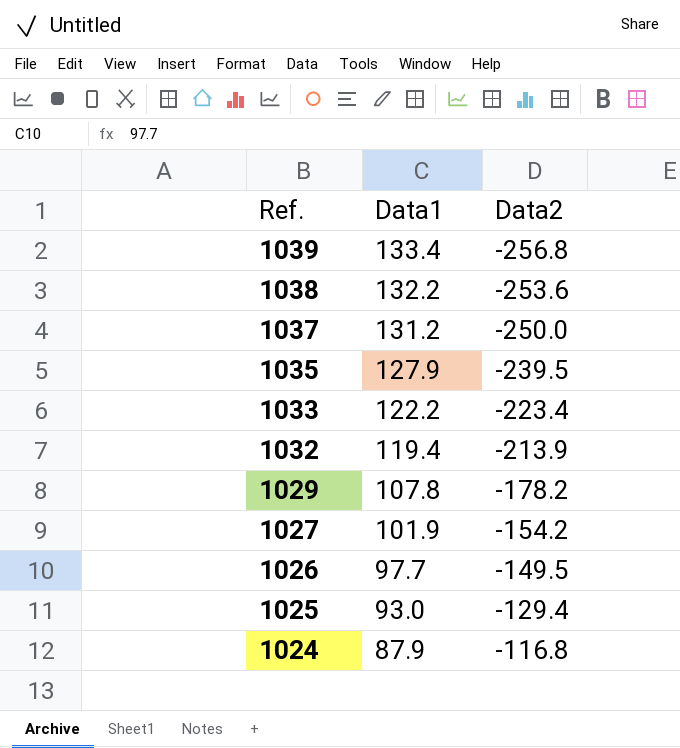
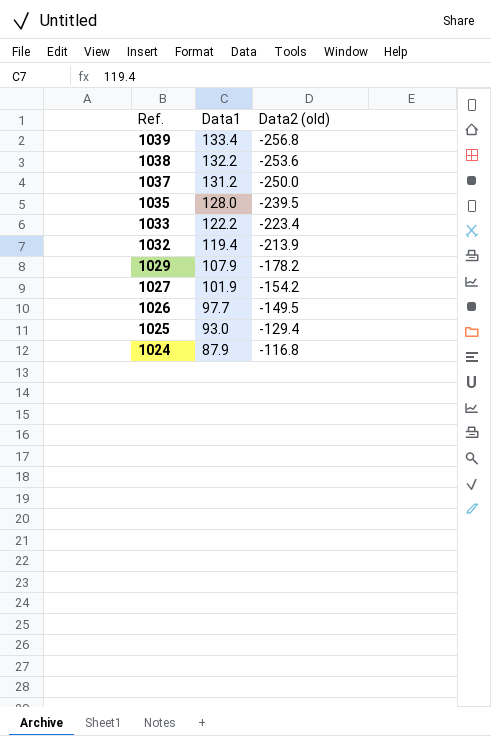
column name: Data2 -> Data2 (old)
1035 | Data1: 127.9 -> 128.0
1029 | Data1: 107.8 -> 107.9

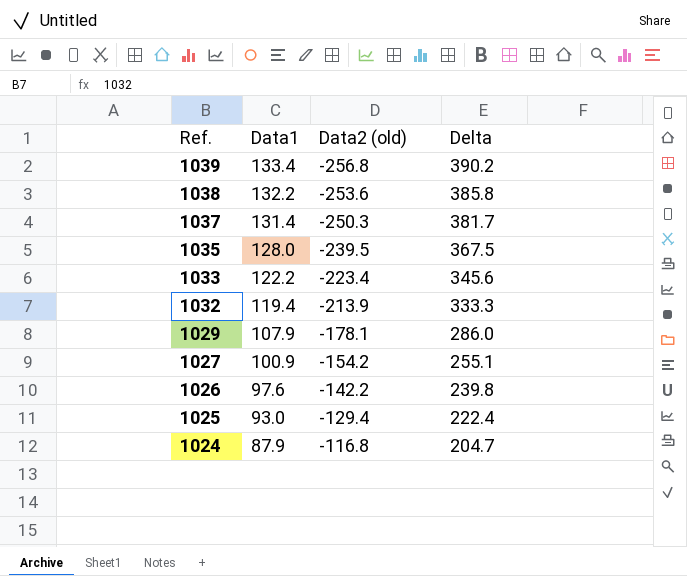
column Delta | formula: none -> [Data1] - [Data2 (old)]
1037 | Data1: 131.2 -> 131.4
1037 | Data2 (old): -250.0 -> -250.3
1029 | Data2 (old): -178.2 -> -178.1
1027 | Data1: 101.9 -> 100.9
1026 | Data1: 97.7 -> 97.6
1026 | Data2 (old): -149.5 -> -142.2

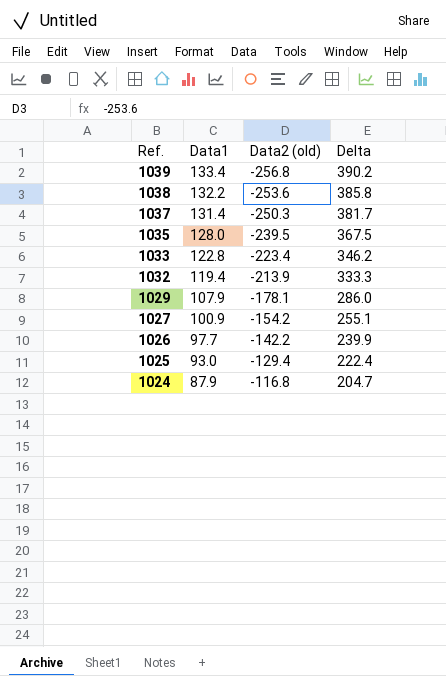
1033 | Data1: 122.2 -> 122.8
1033 | Delta: 345.6 -> 346.2
1026 | Data1: 97.6 -> 97.7
1026 | Delta: 239.8 -> 239.9

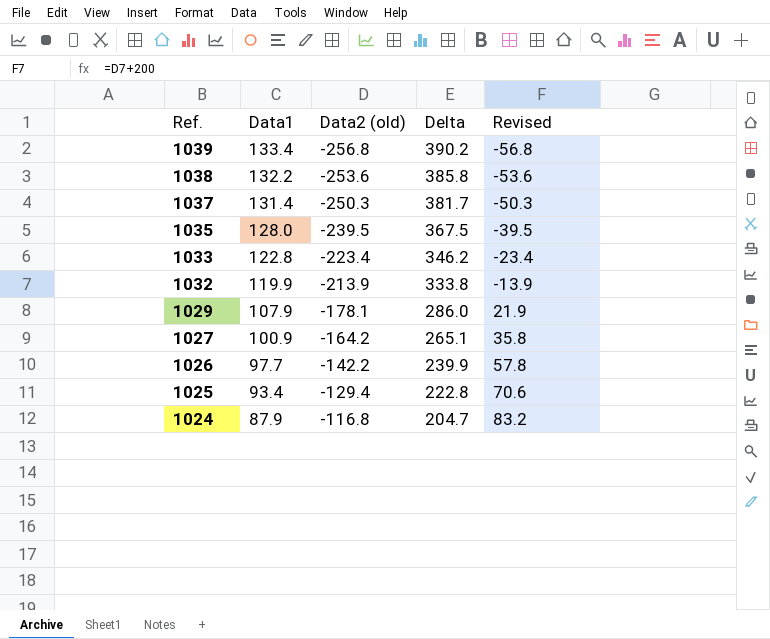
column Revised | formula: none -> [Data2 (old)] + 200
1032 | Data1: 119.4 -> 119.9
1032 | Delta: 333.3 -> 333.8
1027 | Data2 (old): -154.2 -> -164.2
1027 | Delta: 255.1 -> 265.1
1025 | Data1: 93.0 -> 93.4
1025 | Delta: 222.4 -> 222.8

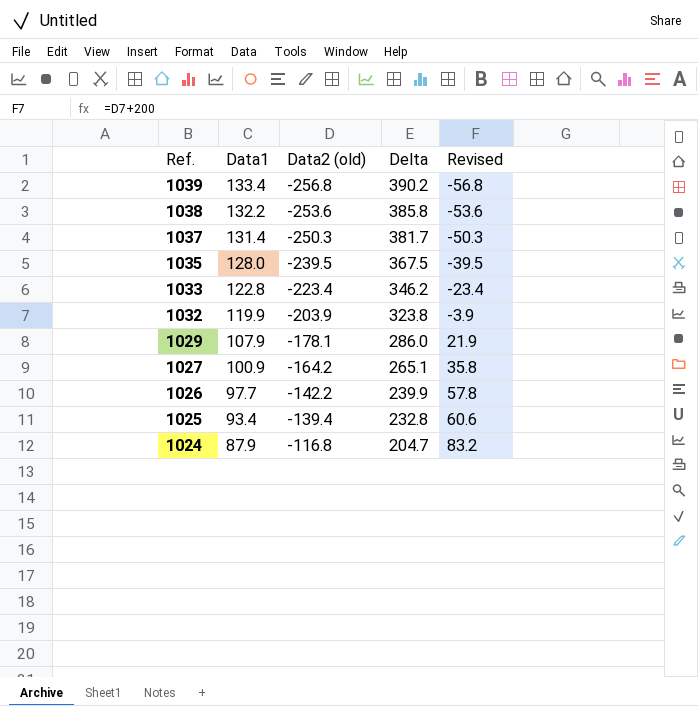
1032 | Data2 (old): -213.9 -> -203.9
1032 | Delta: 333.8 -> 323.8
1032 | Revised: -13.9 -> -3.9
1025 | Data2 (old): -129.4 -> -139.4
1025 | Delta: 222.8 -> 232.8
1025 | Revised: 70.6 -> 60.6

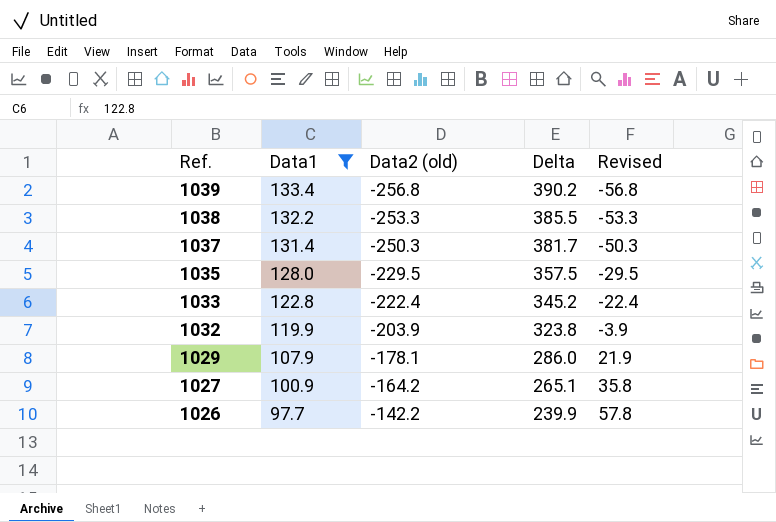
filter: none -> Data1 >= 97.7
1038 | Data2 (old): -253.6 -> -253.3
1038 | Delta: 385.8 -> 385.5
1038 | Revised: -53.6 -> -53.3
1035 | Data2 (old): -239.5 -> -229.5
1035 | Delta: 367.5 -> 357.5
1035 | Revised: -39.5 -> -29.5
1033 | Data2 (old): -223.4 -> -222.4
1033 | Delta: 346.2 -> 345.2
1033 | Revised: -23.4 -> -22.4

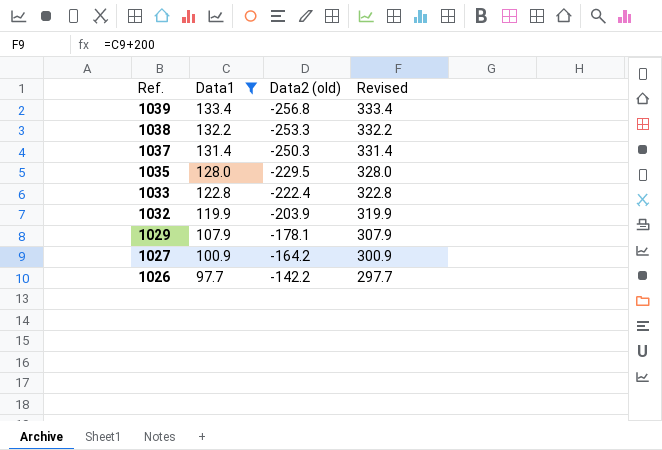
column Delta | formula: [Data1] - [Data2 (old)] -> none
column Revised | formula: [Data2 (old)] + 200 -> [Data1] + 200

